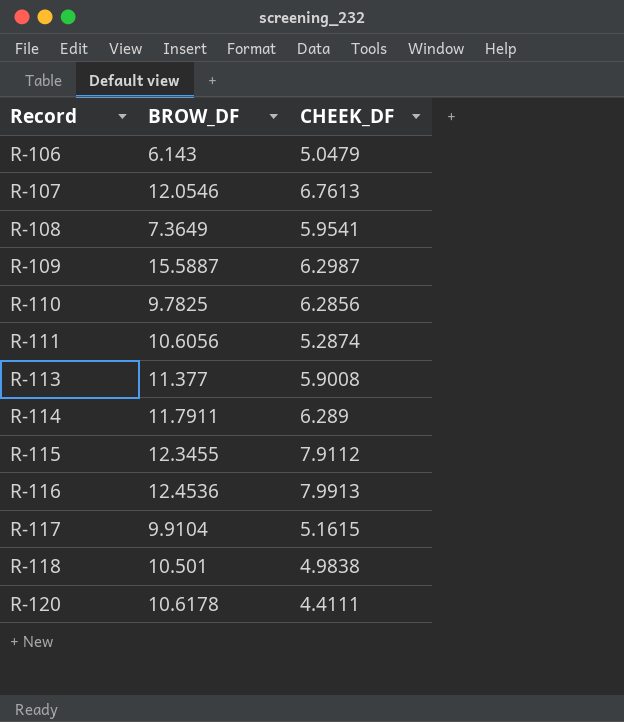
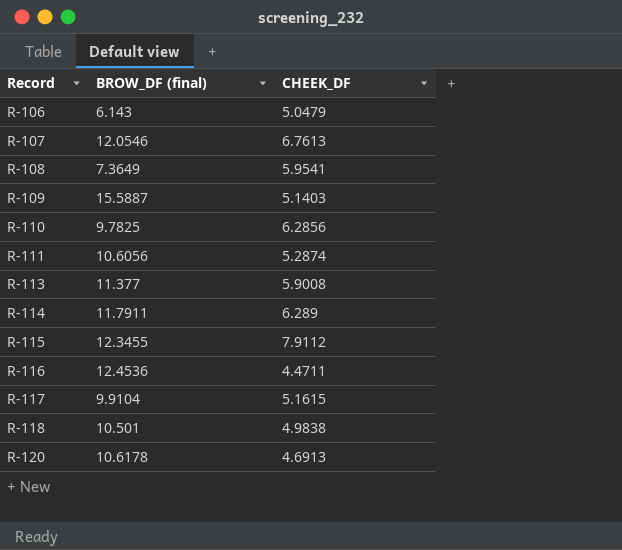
column name: BROW_DF -> BROW_DF (final)
R-109 | CHEEK_DF: 6.2987 -> 5.1403
R-116 | CHEEK_DF: 7.9913 -> 4.4711
R-120 | CHEEK_DF: 4.4111 -> 4.6913

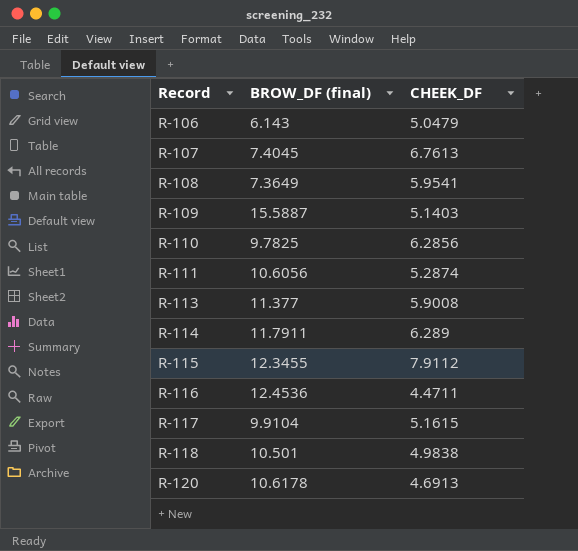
R-107 | BROW_DF (final): 12.0546 -> 7.4045

